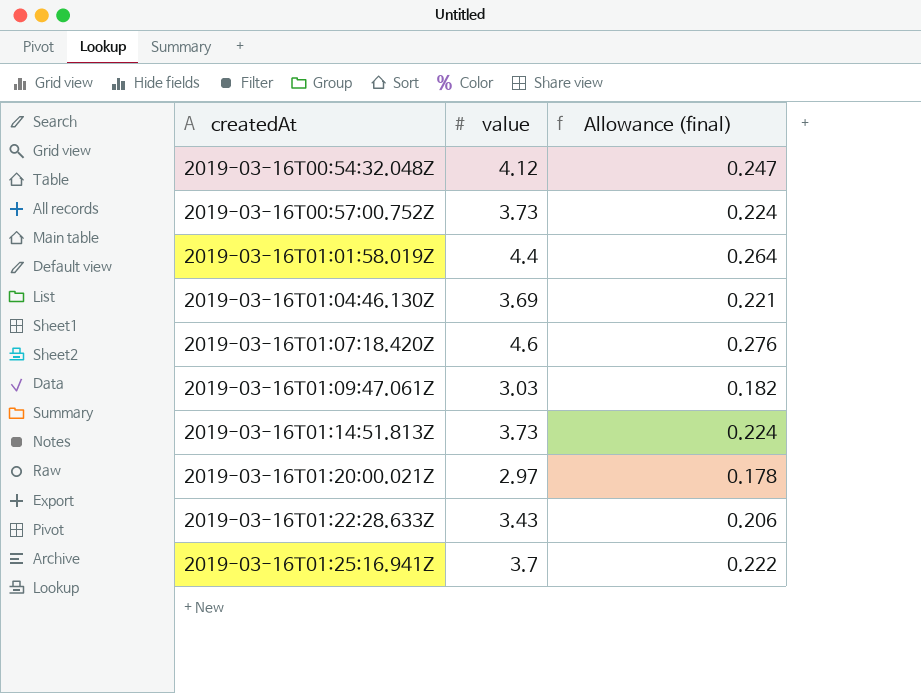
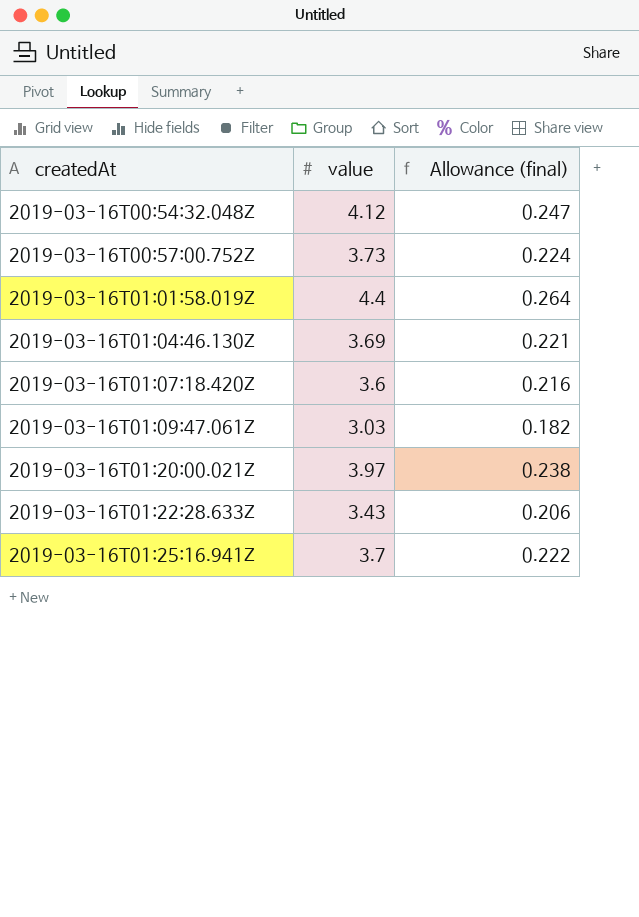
row 2019-03-16T01:14:51.813Z: 3.73 | 0.224 -> none
2019-03-16T01:07:18.420Z | value: 4.6 -> 3.6
2019-03-16T01:07:18.420Z | Allowance (final): 0.276 -> 0.216
2019-03-16T01:20:00.021Z | value: 2.97 -> 3.97
2019-03-16T01:20:00.021Z | Allowance (final): 0.178 -> 0.238

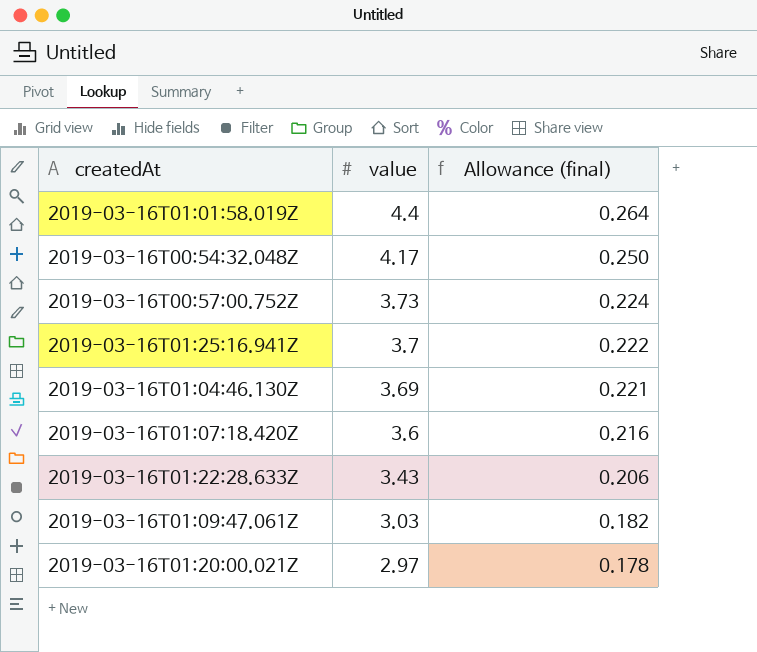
row order: createdAt ascending -> value descending
2019-03-16T00:54:32.048Z | value: 4.12 -> 4.17
2019-03-16T00:54:32.048Z | Allowance (final): 0.247 -> 0.250
2019-03-16T01:20:00.021Z | value: 3.97 -> 2.97
2019-03-16T01:20:00.021Z | Allowance (final): 0.238 -> 0.178

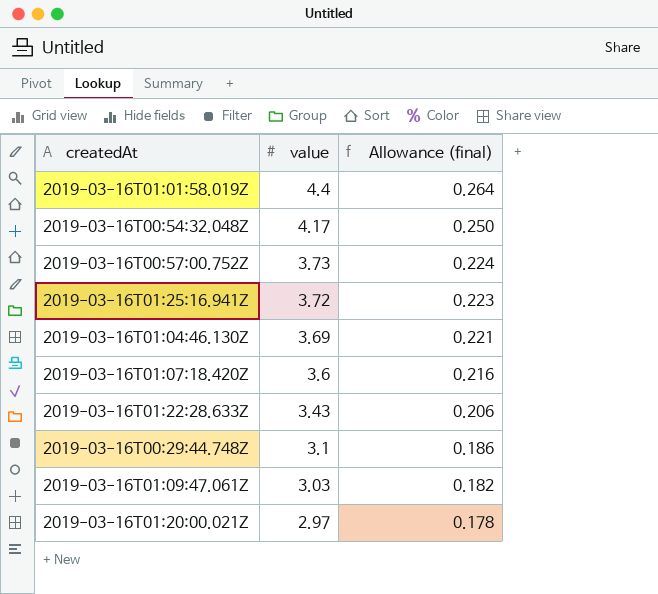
2019-03-16T01:25:16.941Z | value: 3.7 -> 3.72
2019-03-16T01:25:16.941Z | Allowance (final): 0.222 -> 0.223
row 2019-03-16T00:29:44.748Z: none -> 3.1 | 0.186

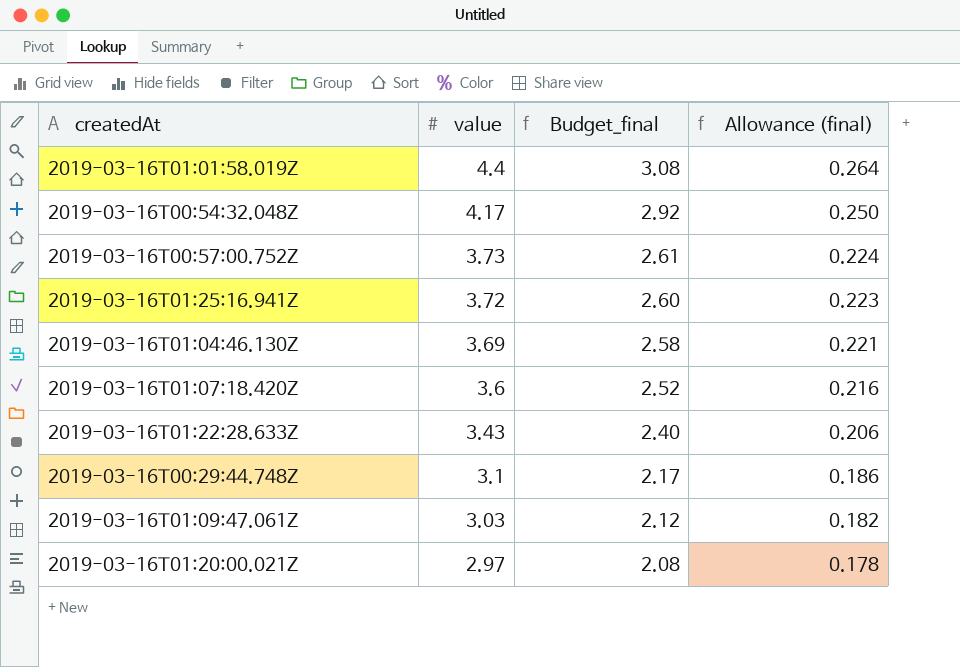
column Budget_final | formula: none -> [value] * 0.7

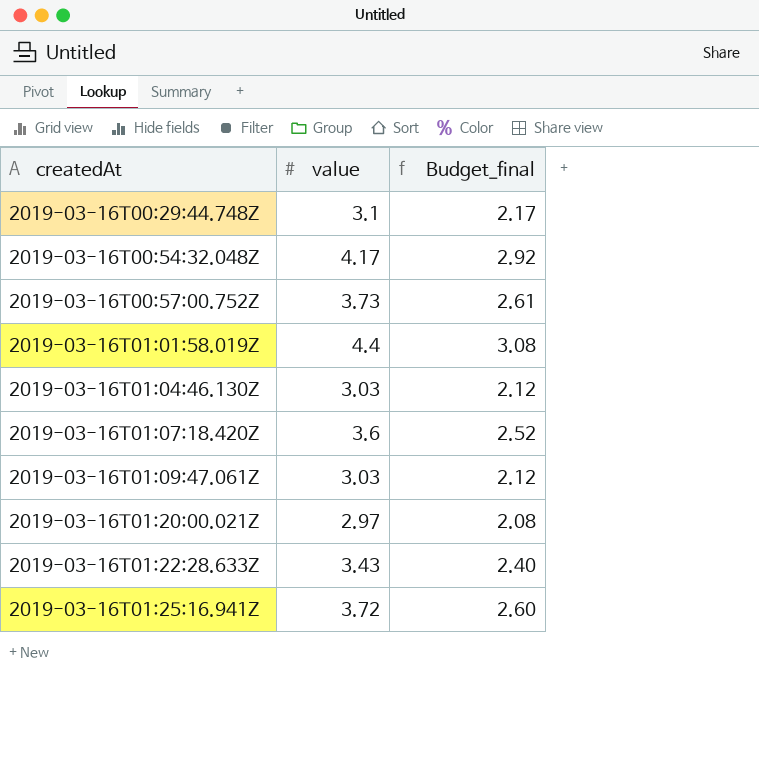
row order: value descending -> createdAt ascending
column Allowance (final) | formula: [value] * 0.06 -> none
2019-03-16T01:04:46.130Z | value: 3.69 -> 3.03
2019-03-16T01:04:46.130Z | Budget_final: 2.58 -> 2.12

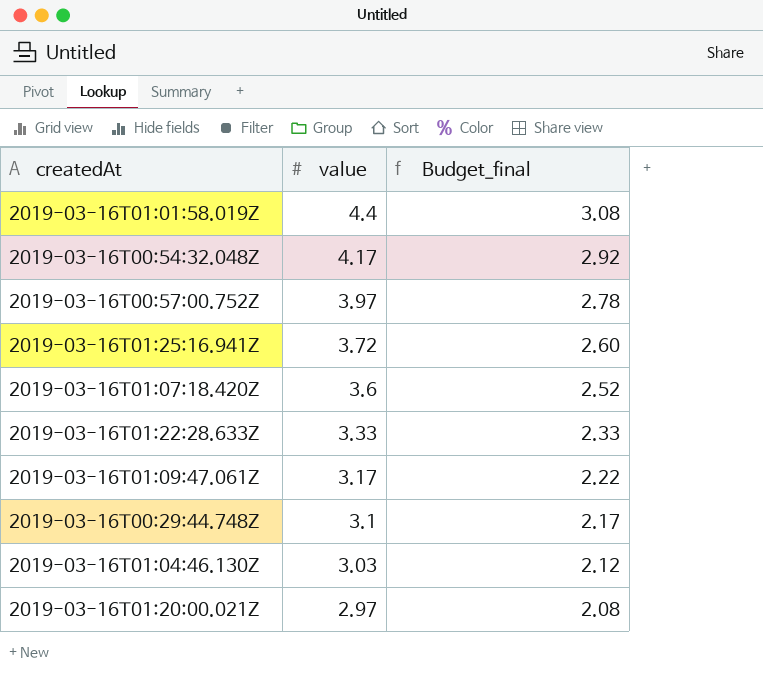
row order: createdAt ascending -> value descending
2019-03-16T00:57:00.752Z | value: 3.73 -> 3.97
2019-03-16T00:57:00.752Z | Budget_final: 2.61 -> 2.78
2019-03-16T01:22:28.633Z | value: 3.43 -> 3.33
2019-03-16T01:22:28.633Z | Budget_final: 2.40 -> 2.33
2019-03-16T01:09:47.061Z | value: 3.03 -> 3.17
2019-03-16T01:09:47.061Z | Budget_final: 2.12 -> 2.22

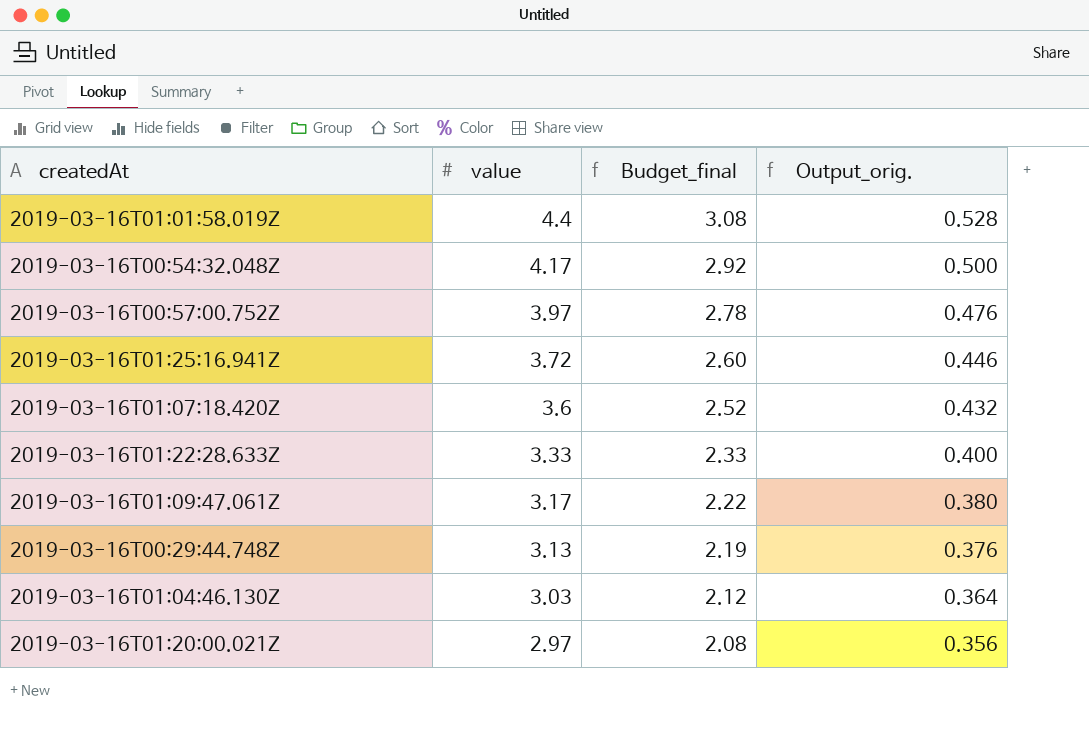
column Output_orig. | formula: none -> [value] * 0.12
2019-03-16T00:29:44.748Z | value: 3.1 -> 3.13
2019-03-16T00:29:44.748Z | Budget_final: 2.17 -> 2.19

